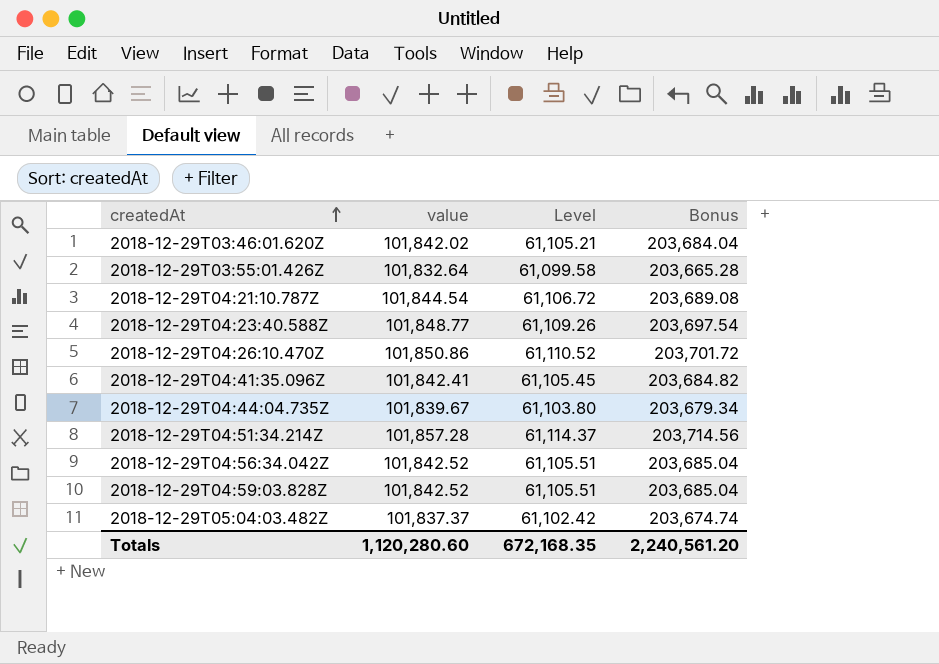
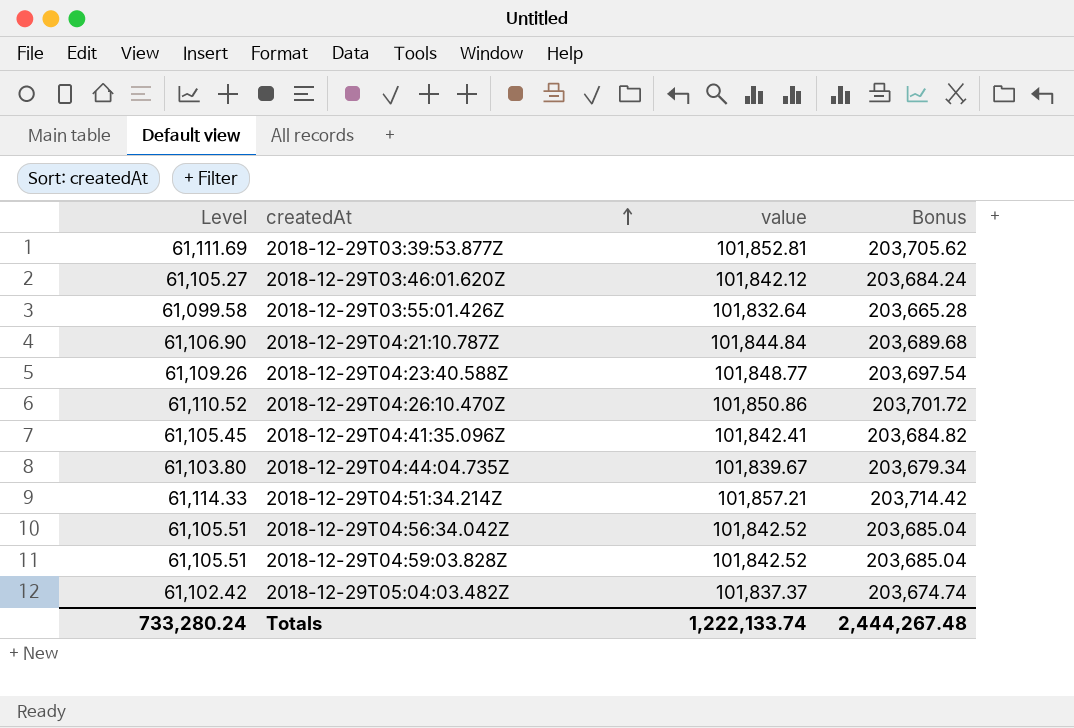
column Level | position: 3 -> 1
row 2018-12-29T03:39:53.877Z: none -> 61,111.69 | 101,852.81 | 203,705.62
2018-12-29T03:46:01.620Z | Level: 61,105.21 -> 61,105.27
2018-12-29T03:46:01.620Z | value: 101,842.02 -> 101,842.12
2018-12-29T03:46:01.620Z | Bonus: 203,684.04 -> 203,684.24
2018-12-29T04:21:10.787Z | Level: 61,106.72 -> 61,106.90
2018-12-29T04:21:10.787Z | value: 101,844.54 -> 101,844.84
2018-12-29T04:21:10.787Z | Bonus: 203,689.08 -> 203,689.68
2018-12-29T04:51:34.214Z | Level: 61,114.37 -> 61,114.33
2018-12-29T04:51:34.214Z | value: 101,857.28 -> 101,857.21
2018-12-29T04:51:34.214Z | Bonus: 203,714.56 -> 203,714.42
Totals | Level: 672,168.35 -> 733,280.24
Totals | value: 1,120,280.60 -> 1,222,133.74
Totals | Bonus: 2,240,561.20 -> 2,444,267.48

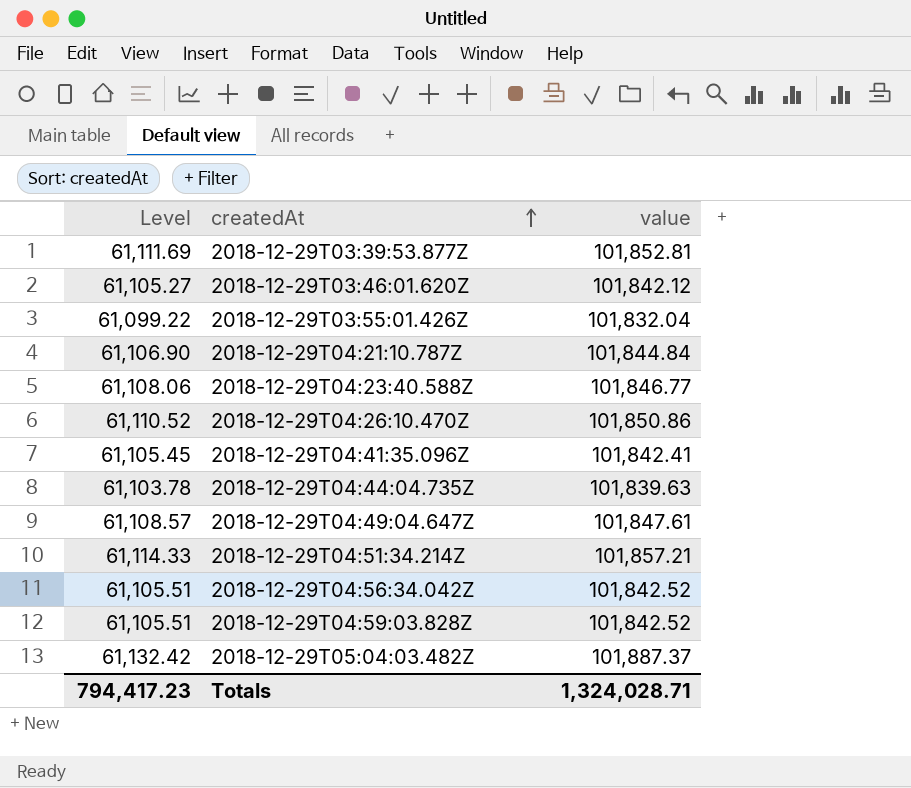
column Bonus | formula: [value] * 2 -> none
2018-12-29T03:55:01.426Z | Level: 61,099.58 -> 61,099.22
2018-12-29T03:55:01.426Z | value: 101,832.64 -> 101,832.04
2018-12-29T04:23:40.588Z | Level: 61,109.26 -> 61,108.06
2018-12-29T04:23:40.588Z | value: 101,848.77 -> 101,846.77
2018-12-29T04:44:04.735Z | Level: 61,103.80 -> 61,103.78
2018-12-29T04:44:04.735Z | value: 101,839.67 -> 101,839.63
row 2018-12-29T04:49:04.647Z: none -> 61,108.57 | 101,847.61
2018-12-29T05:04:03.482Z | Level: 61,102.42 -> 61,132.42
2018-12-29T05:04:03.482Z | value: 101,837.37 -> 101,887.37
Totals | Level: 733,280.24 -> 794,417.23
Totals | value: 1,222,133.74 -> 1,324,028.71

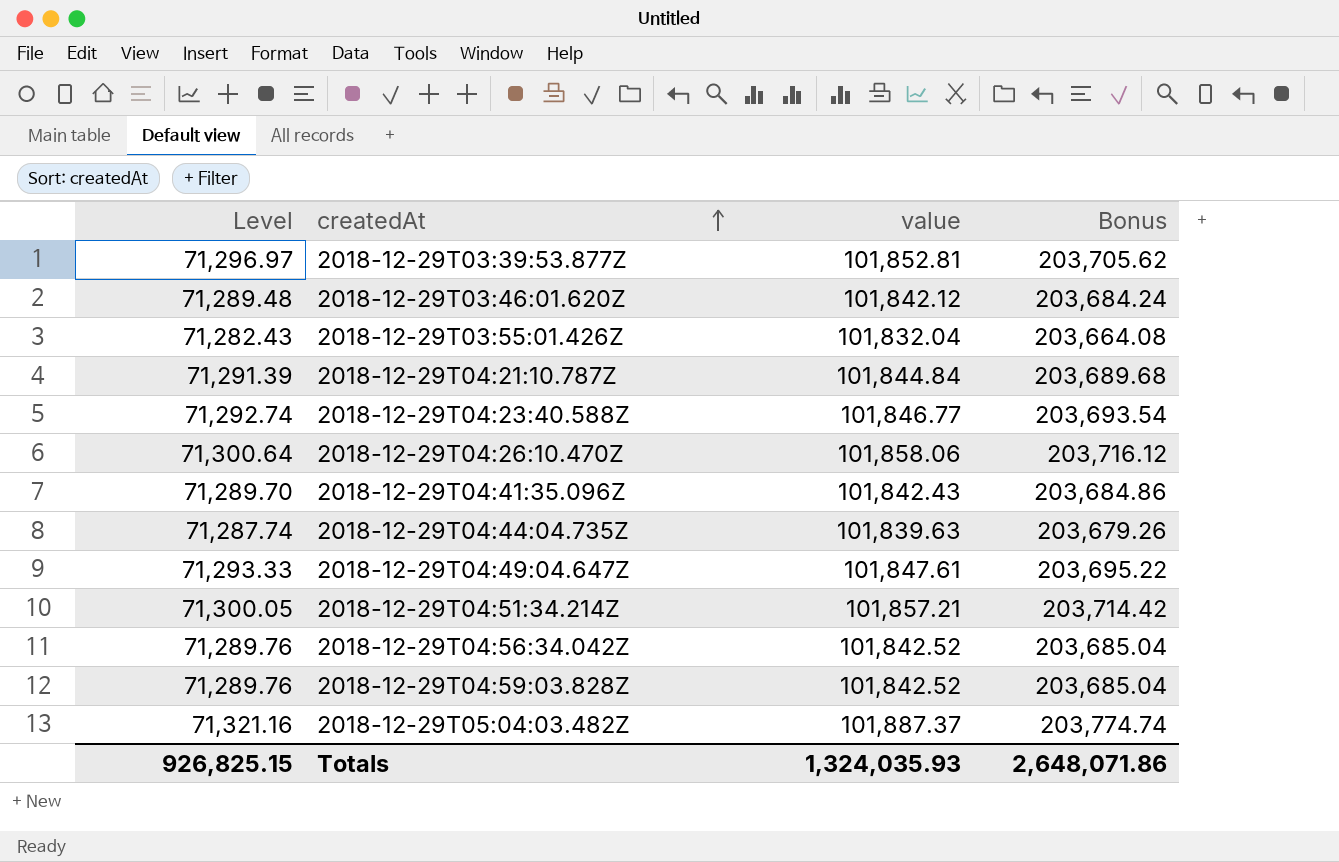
column Level | formula: [value] * 0.6 -> [value] * 0.7
column Bonus | formula: none -> [value] * 2
2018-12-29T04:26:10.470Z | value: 101,850.86 -> 101,858.06
2018-12-29T04:41:35.096Z | value: 101,842.41 -> 101,842.43
Totals | Level: 794,417.23 -> 926,825.15
Totals | value: 1,324,028.71 -> 1,324,035.93

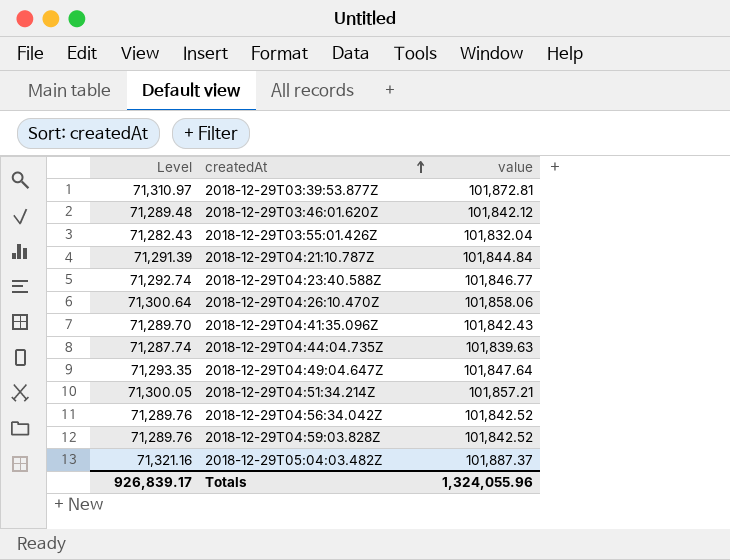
column Bonus | formula: [value] * 2 -> none
2018-12-29T03:39:53.877Z | Level: 71,296.97 -> 71,310.97
2018-12-29T03:39:53.877Z | value: 101,852.81 -> 101,872.81
2018-12-29T04:49:04.647Z | Level: 71,293.33 -> 71,293.35
2018-12-29T04:49:04.647Z | value: 101,847.61 -> 101,847.64
Totals | Level: 926,825.15 -> 926,839.17
Totals | value: 1,324,035.93 -> 1,324,055.96

